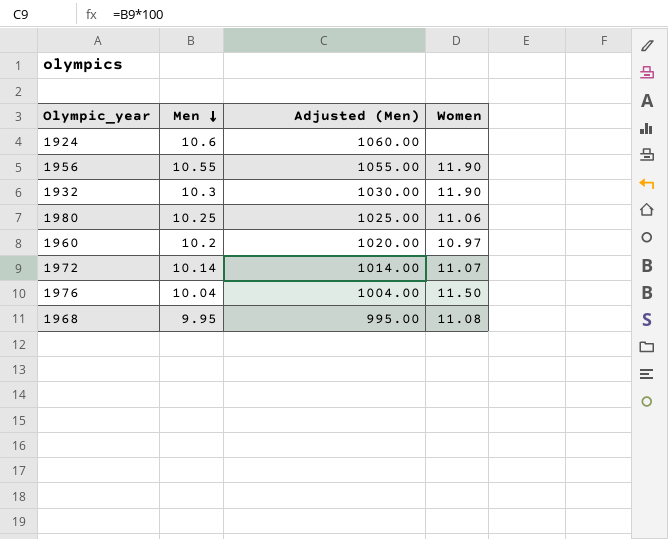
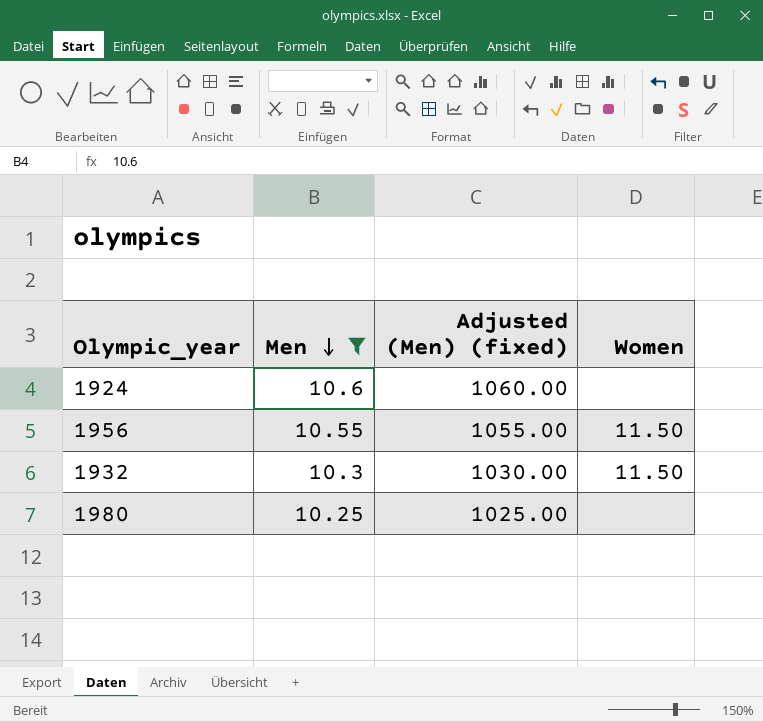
filter: none -> Men >= 10.25
column name: Adjusted (Men) -> Adjusted (Men) (fixed)
1956 | Women: 11.90 -> 11.50
1932 | Women: 11.90 -> 11.50
1980 | Women: 11.06 -> none

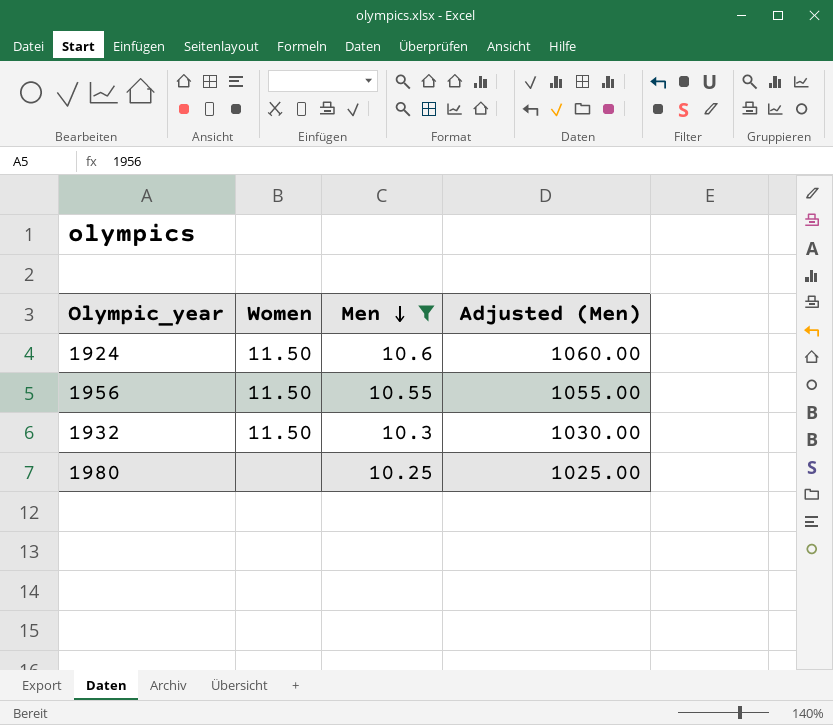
column Women | position: 4 -> 2
column name: Adjusted (Men) (fixed) -> Adjusted (Men)
1924 | Women: none -> 11.50

